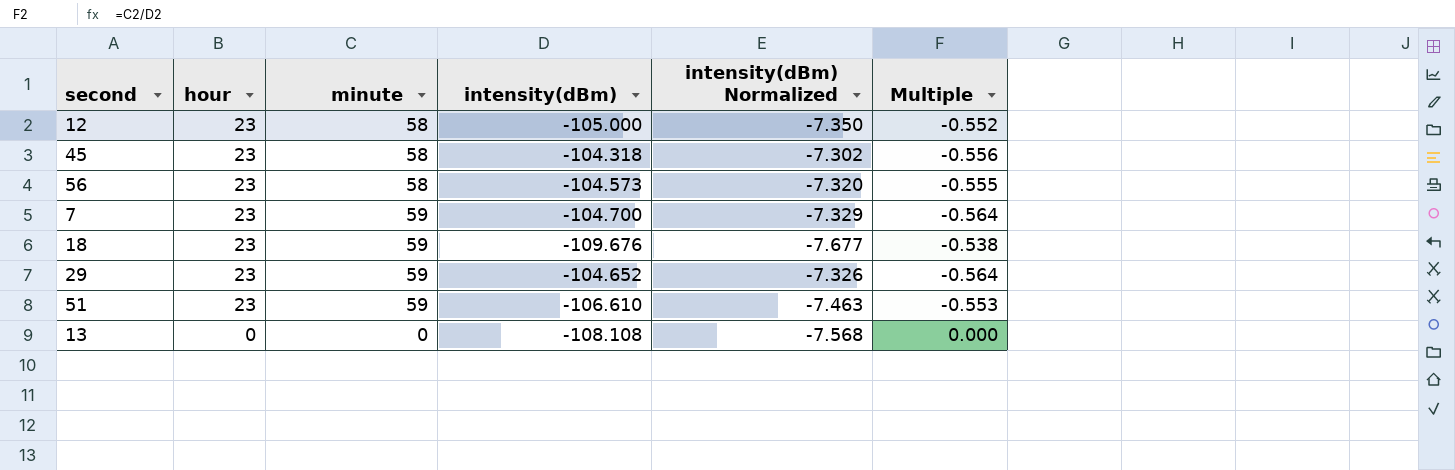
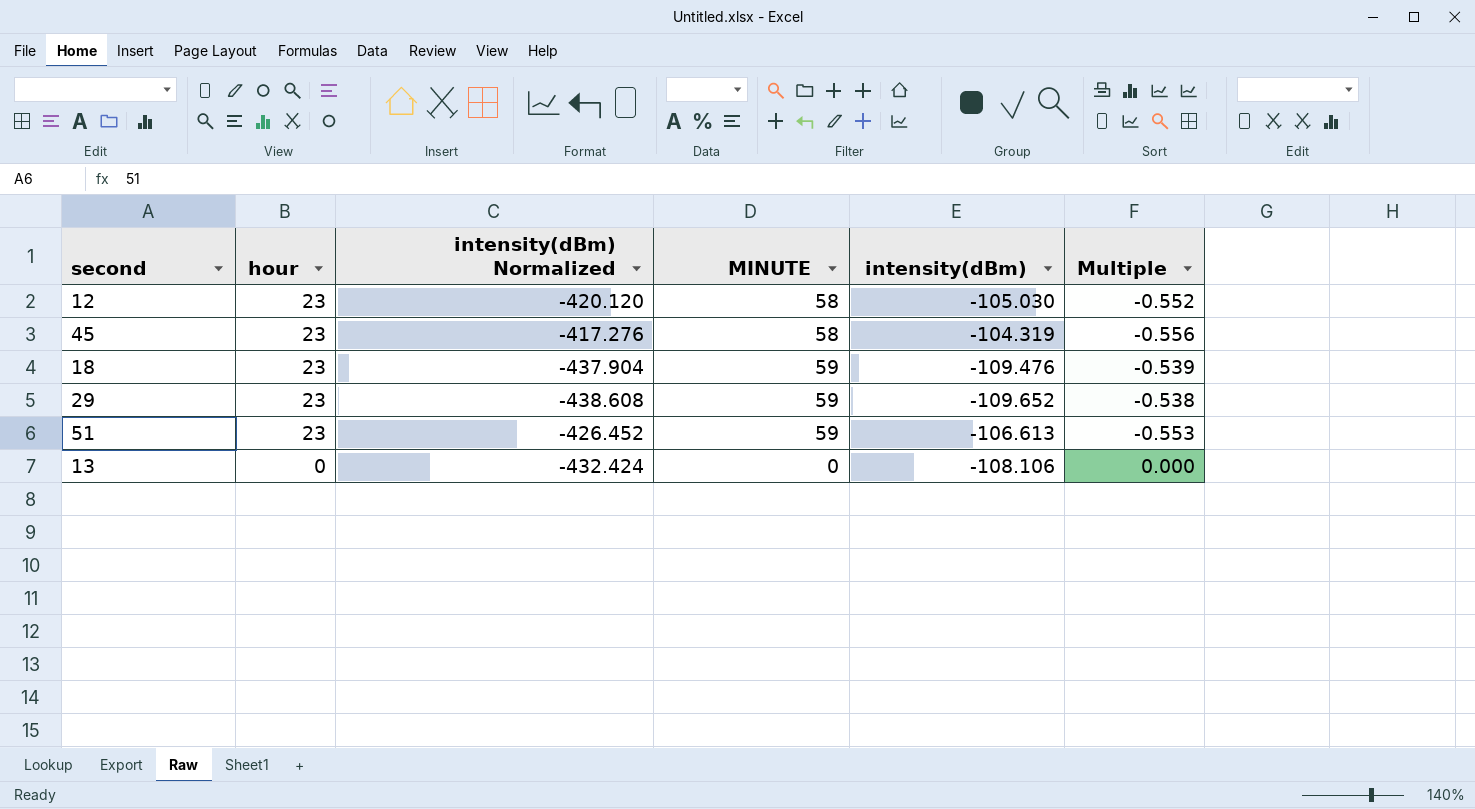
column intensity(dBm) Normalized | formula: [intensity(dBm)] * 0.07 -> [intensity(dBm)] * 4
column intensity(dBm) Normalized | position: 5 -> 3
column name: minute -> MINUTE
row 56: 23 | 58 | -104.573 | -7.320 | -0.555 -> none
row 7: 23 | 59 | -104.700 | -7.329 | -0.564 -> none
12 | intensity(dBm): -105.000 -> -105.030
45 | intensity(dBm): -104.318 -> -104.319
18 | intensity(dBm): -109.676 -> -109.476
18 | Multiple: -0.538 -> -0.539
29 | intensity(dBm): -104.652 -> -109.652
29 | Multiple: -0.564 -> -0.538
51 | intensity(dBm): -106.610 -> -106.613
13 | intensity(dBm): -108.108 -> -108.106

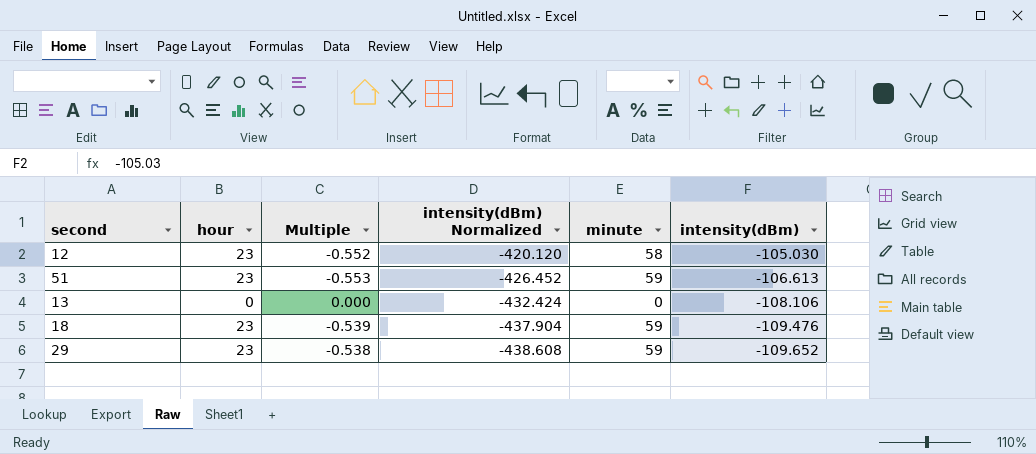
row order: hour descending -> intensity(dBm) Normalized descending
column Multiple | position: 6 -> 3
column name: MINUTE -> minute
row 45: 23 | -417.276 | 58 | -104.319 | -0.556 -> none

